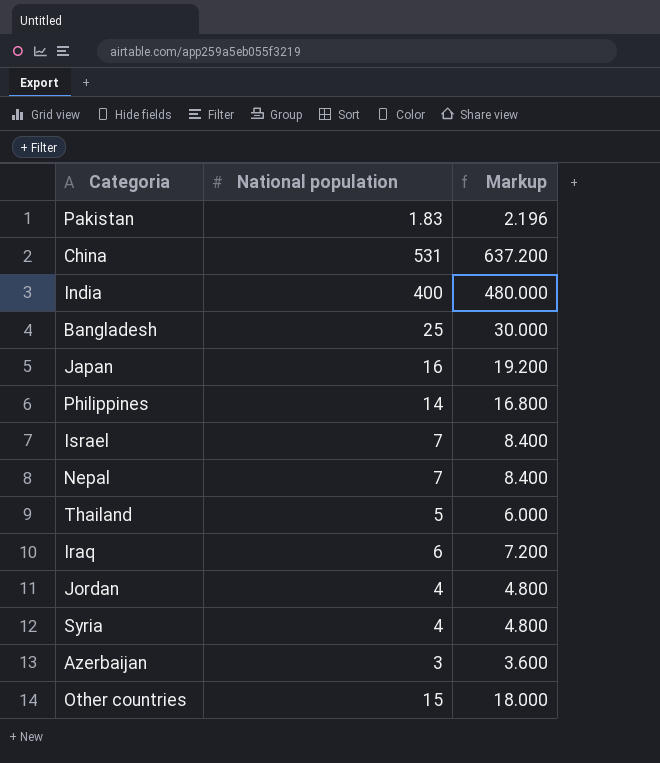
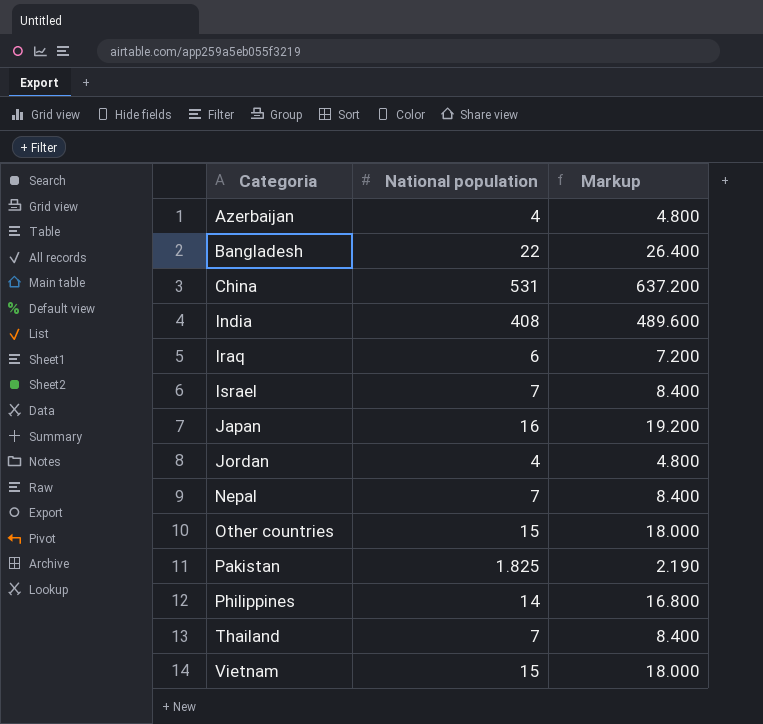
row order: none -> Categoria ascending
row Syria: 4 | 4.800 -> none
Azerbaijan | National population: 3 -> 4
Azerbaijan | Markup: 3.600 -> 4.800
Bangladesh | National population: 25 -> 22
Bangladesh | Markup: 30.000 -> 26.400
India | National population: 400 -> 408
India | Markup: 480.000 -> 489.600
Pakistan | National population: 1.83 -> 1.825
Pakistan | Markup: 2.196 -> 2.190
Thailand | National population: 5 -> 7
Thailand | Markup: 6.000 -> 8.400
row Vietnam: none -> 15 | 18.000

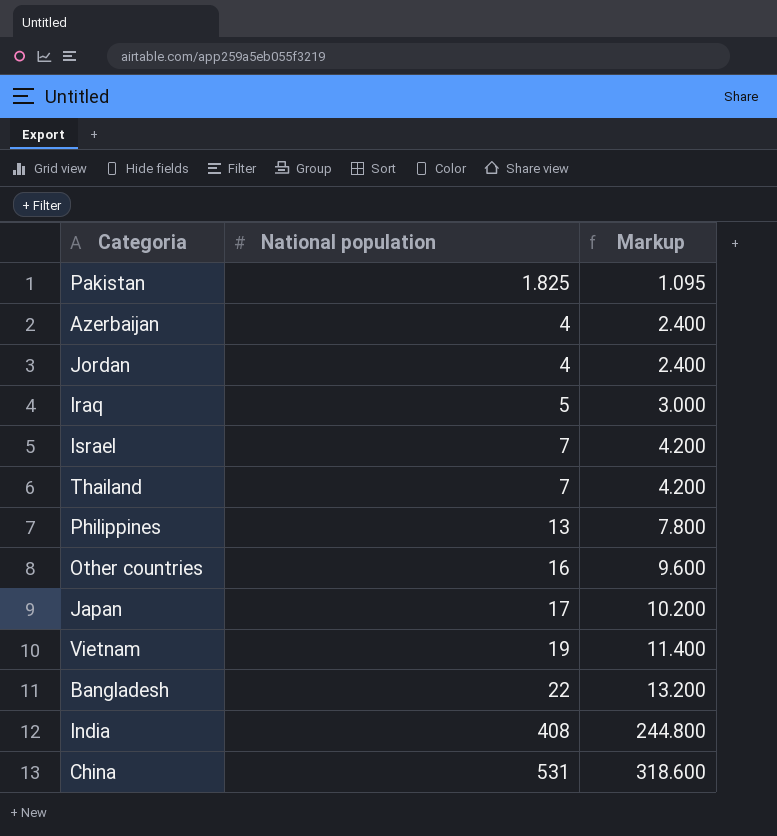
row order: Categoria ascending -> National population ascending
column Markup | formula: [National population] * 1.2 -> [National population] * 0.6
row Nepal: 7 | 8.400 -> none
Iraq | National population: 6 -> 5
Philippines | National population: 14 -> 13
Other countries | National population: 15 -> 16
Japan | National population: 16 -> 17
Vietnam | National population: 15 -> 19

